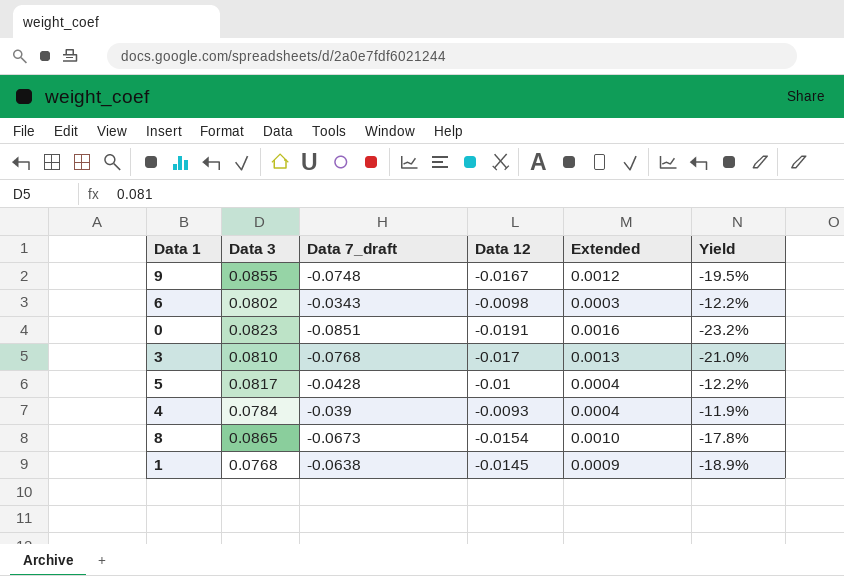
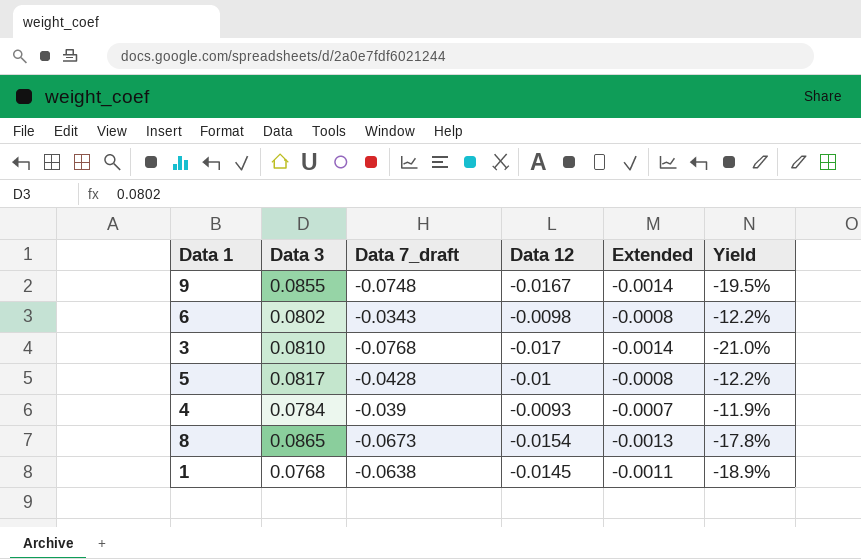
column Extended | formula: [Data 7_draft] * [Data 12] -> [Data 3] * [Data 12]
row 0: 0.0823 | -0.0851 | -0.0191 | 0.0016 | -23.2% -> none

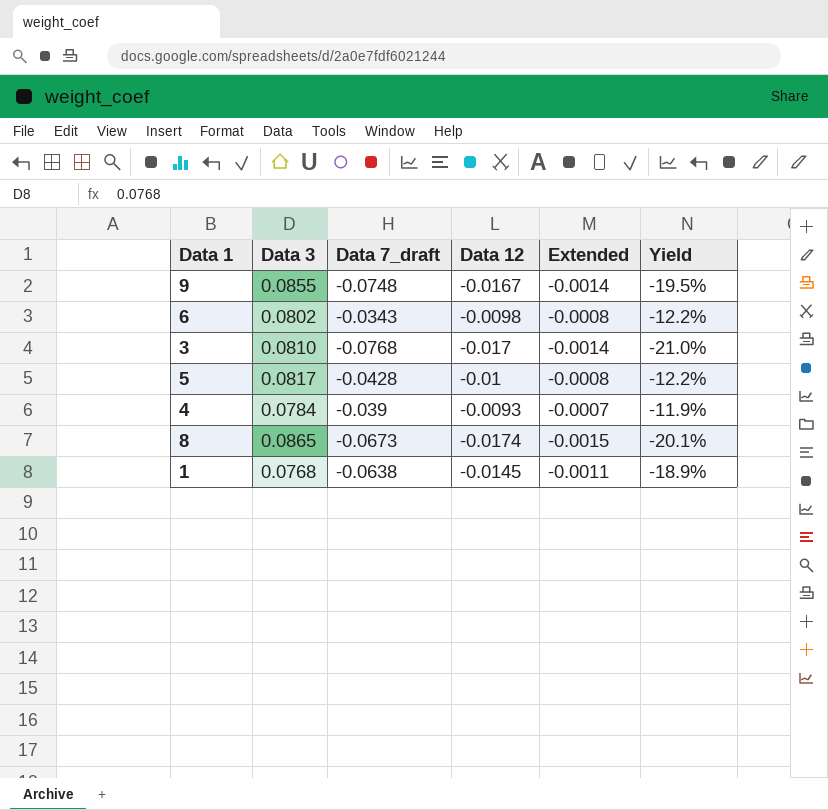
8 | Data 12: -0.0154 -> -0.0174
8 | Extended: -0.0013 -> -0.0015
8 | Yield: -17.8% -> -20.1%

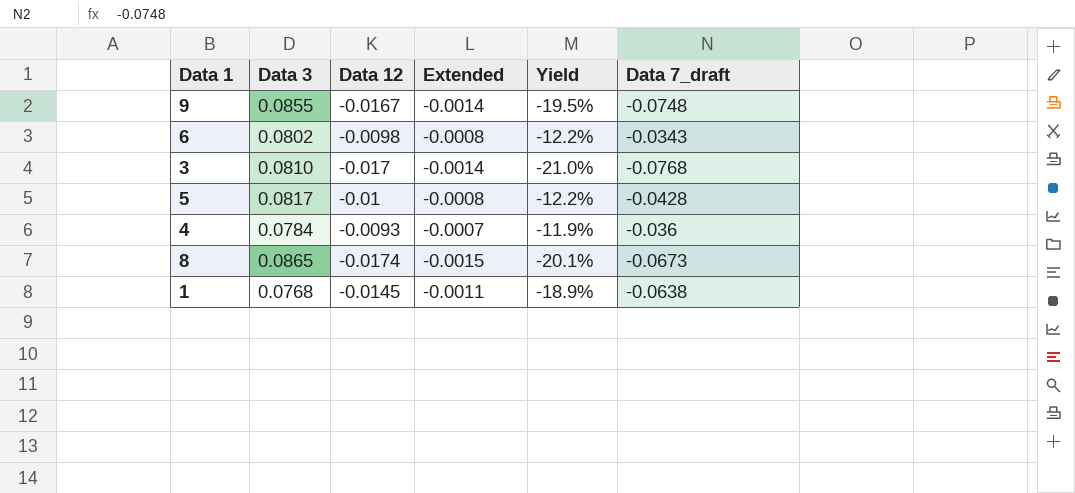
column Data 7_draft | position: 3 -> 6
4 | Data 7_draft: -0.039 -> -0.036

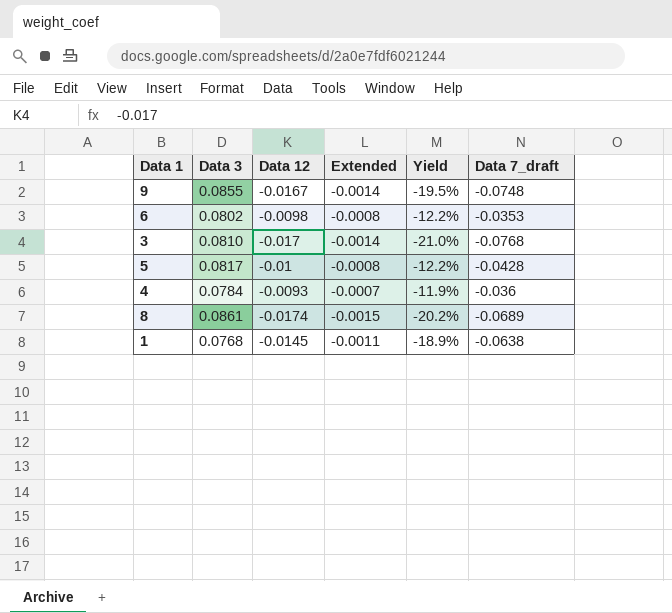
6 | Data 7_draft: -0.0343 -> -0.0353
8 | Data 3: 0.0865 -> 0.0861
8 | Yield: -20.1% -> -20.2%
8 | Data 7_draft: -0.0673 -> -0.0689

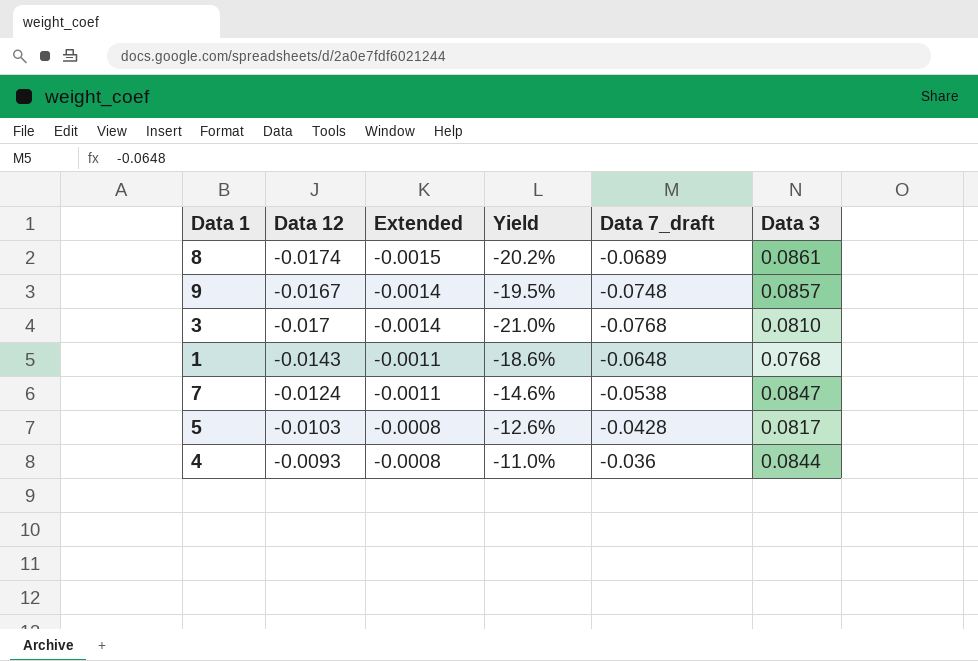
row order: none -> Extended ascending
column Data 3 | position: 2 -> 6
row 6: 0.0802 | -0.0098 | -0.0008 | -12.2% | -0.0353 -> none
9 | Data 3: 0.0855 -> 0.0857
1 | Data 12: -0.0145 -> -0.0143
1 | Yield: -18.9% -> -18.6%
1 | Data 7_draft: -0.0638 -> -0.0648
row 7: none -> -0.0124 | -0.0011 | -14.6% | -0.0538 | 0.0847
5 | Data 12: -0.01 -> -0.0103
5 | Yield: -12.2% -> -12.6%
4 | Extended: -0.0007 -> -0.0008
4 | Yield: -11.9% -> -11.0%
4 | Data 3: 0.0784 -> 0.0844

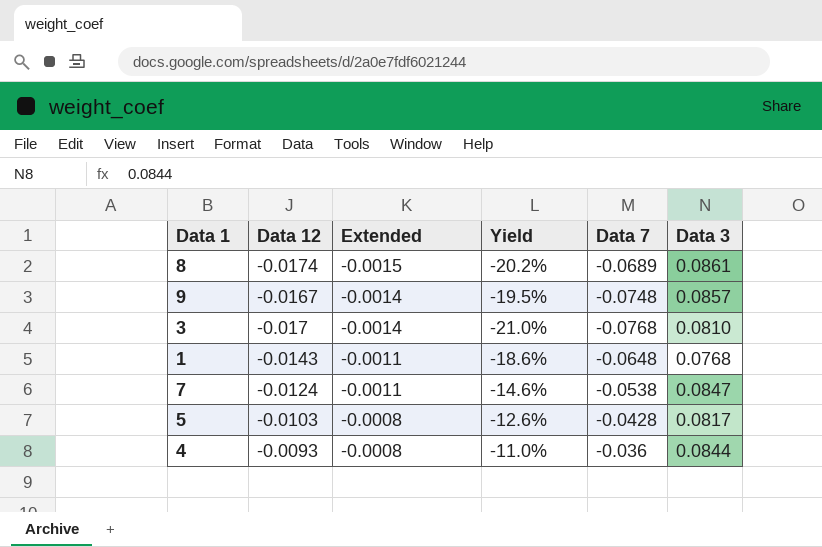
column name: Data 7_draft -> Data 7

